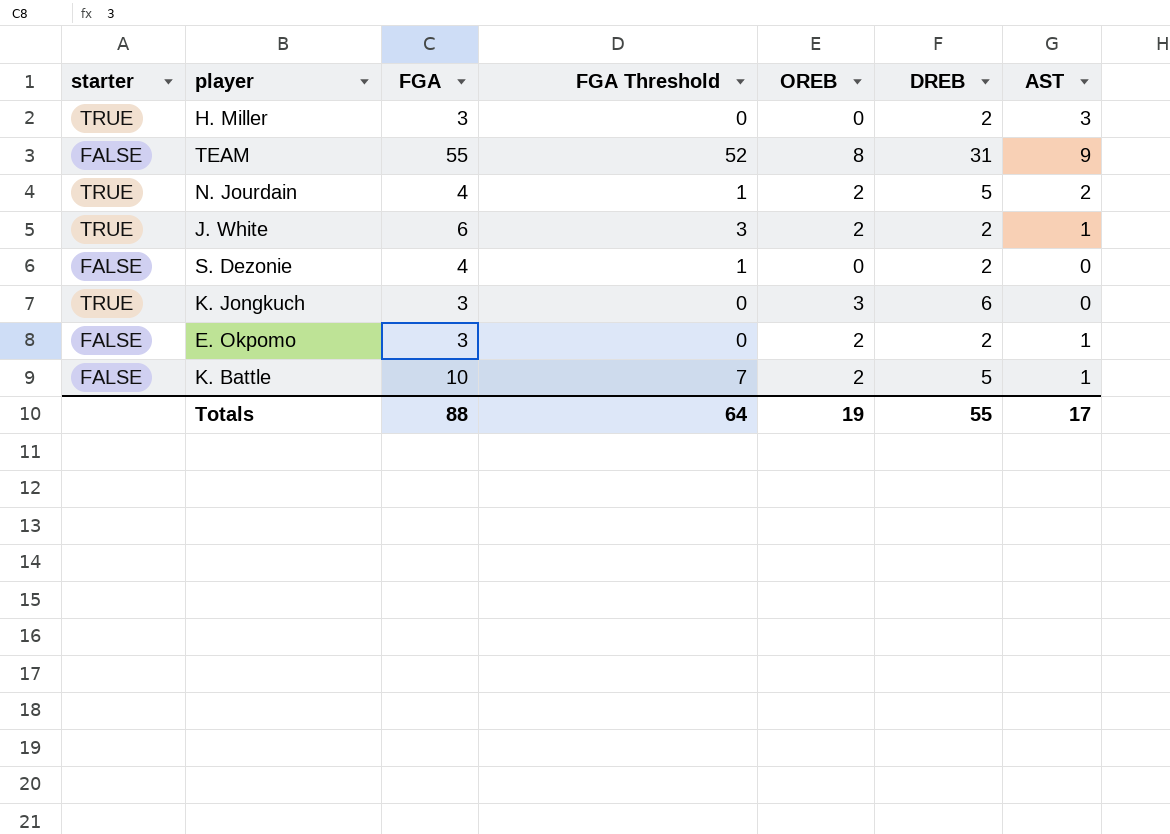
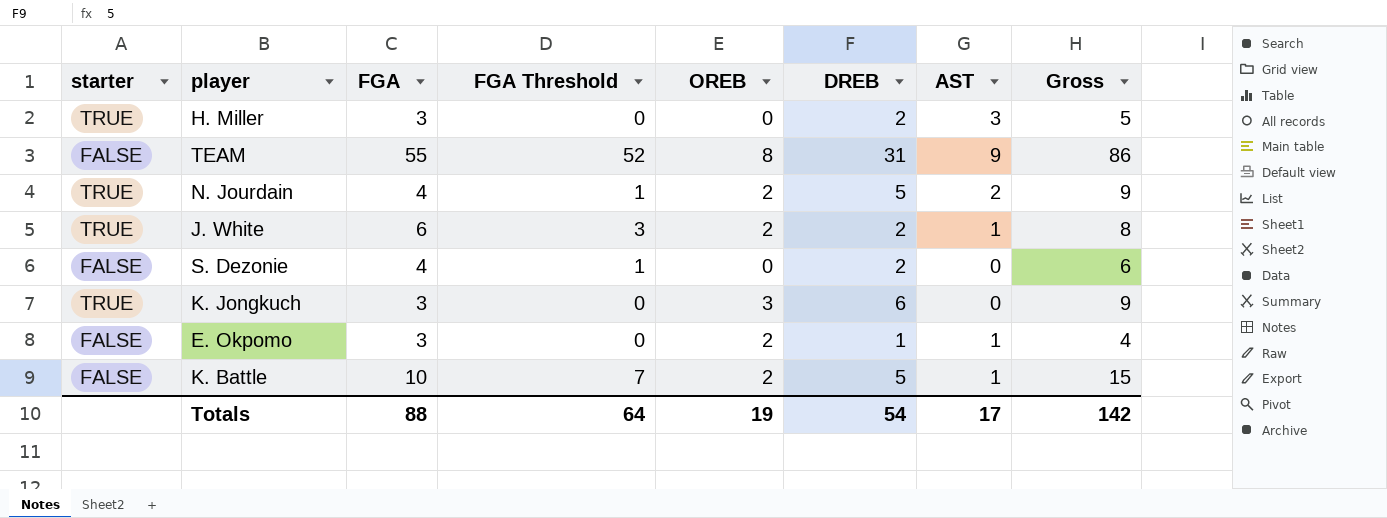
column Gross | formula: none -> [FGA] + [DREB]
E. Okpomo | DREB: 2 -> 1
Totals | DREB: 55 -> 54

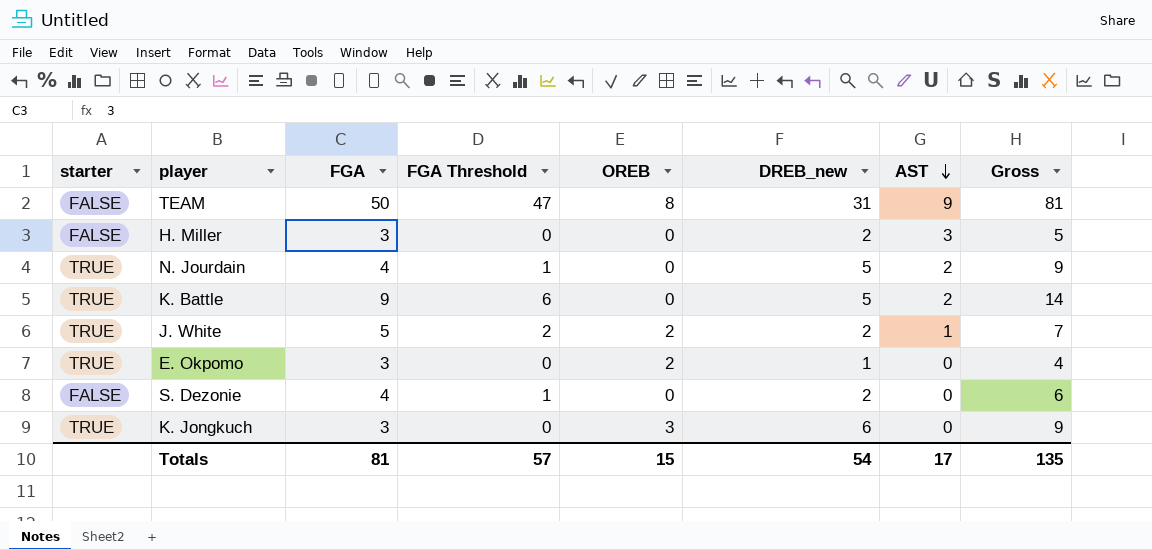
row order: none -> AST descending
column name: DREB -> DREB_new
TEAM | FGA: 55 -> 50
TEAM | FGA Threshold: 52 -> 47
TEAM | Gross: 86 -> 81
H. Miller | starter: TRUE -> FALSE
N. Jourdain | OREB: 2 -> 0
K. Battle | starter: FALSE -> TRUE
K. Battle | FGA: 10 -> 9
K. Battle | FGA Threshold: 7 -> 6
K. Battle | OREB: 2 -> 0
K. Battle | AST: 1 -> 2
K. Battle | Gross: 15 -> 14
J. White | FGA: 6 -> 5
J. White | FGA Threshold: 3 -> 2
J. White | Gross: 8 -> 7
E. Okpomo | starter: FALSE -> TRUE
E. Okpomo | AST: 1 -> 0
Totals | FGA: 88 -> 81
Totals | FGA Threshold: 64 -> 57
Totals | OREB: 19 -> 15
Totals | Gross: 142 -> 135

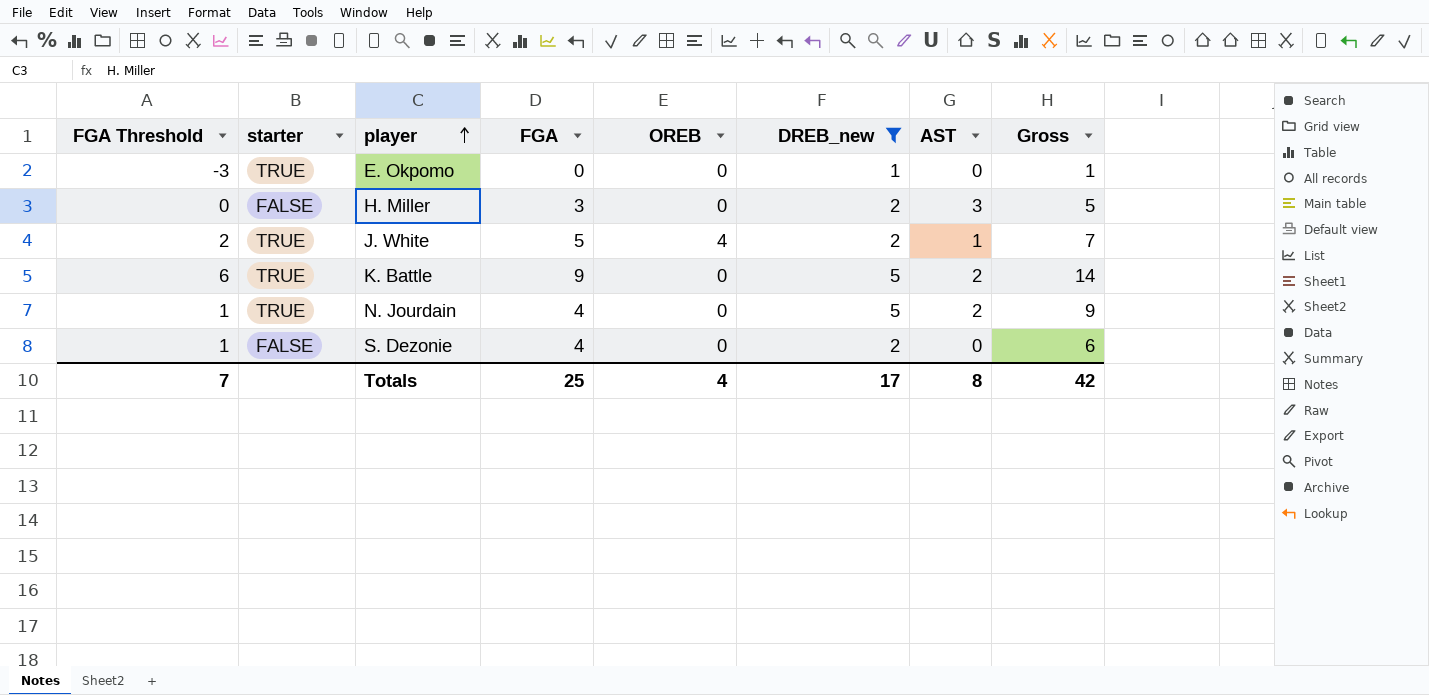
filter: none -> DREB_new <= 5
row order: AST descending -> player ascending
column FGA Threshold | position: 4 -> 1
E. Okpomo | FGA Threshold: 0 -> -3
E. Okpomo | FGA: 3 -> 0
E. Okpomo | OREB: 2 -> 0
E. Okpomo | Gross: 4 -> 1
J. White | OREB: 2 -> 4
Totals | FGA Threshold: 57 -> 7
Totals | FGA: 81 -> 25
Totals | OREB: 15 -> 4
Totals | DREB_new: 54 -> 17
Totals | AST: 17 -> 8
Totals | Gross: 135 -> 42

